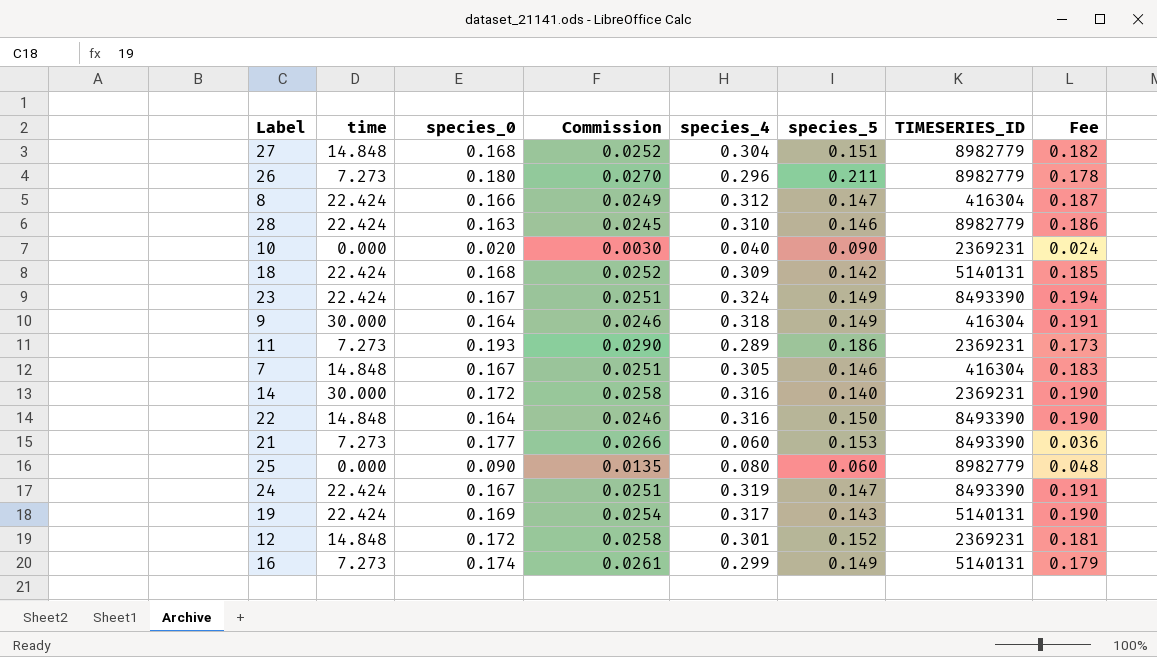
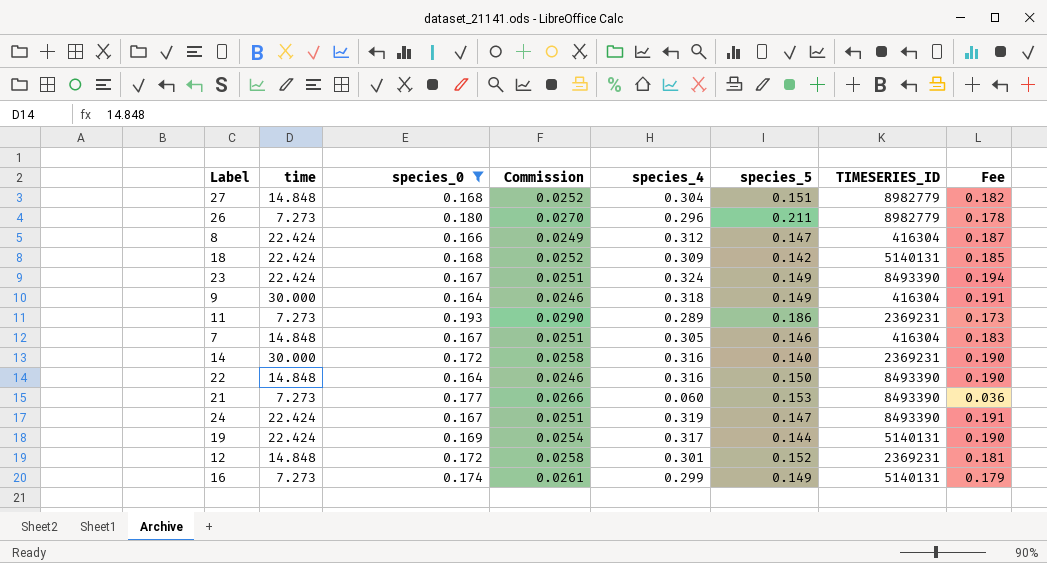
filter: none -> species_0 >= 0.164
19 | species_5: 0.143 -> 0.144

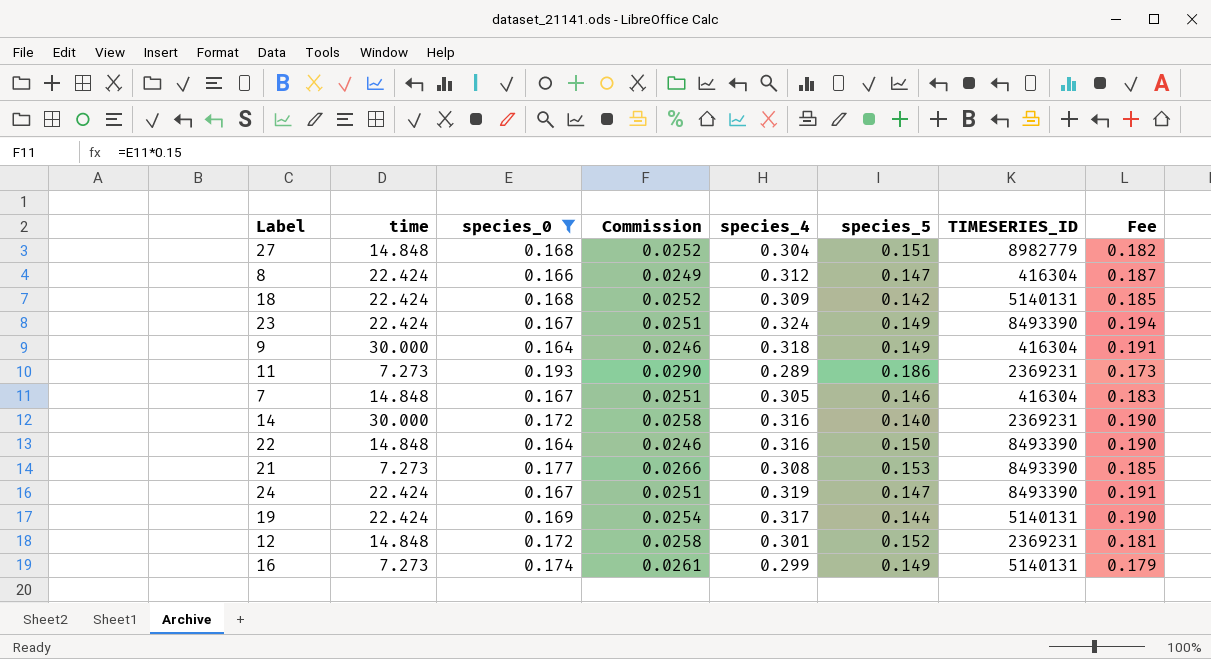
row 26: 7.273 | 0.180 | 0.0270 | 0.296 | 0.211 | 8982779 | 0.178 -> none
21 | species_4: 0.060 -> 0.308
21 | Fee: 0.036 -> 0.185

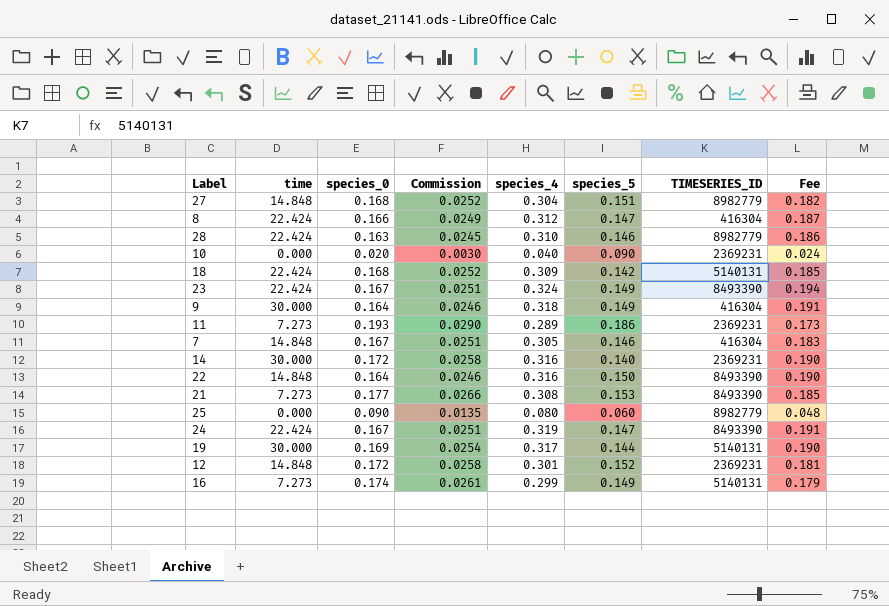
filter: species_0 >= 0.164 -> none
19 | time: 22.424 -> 30.000

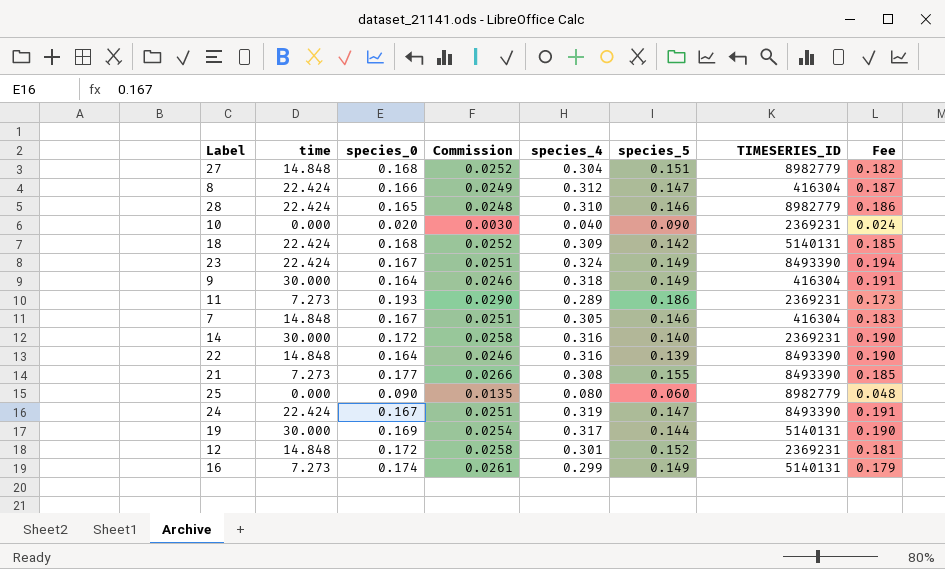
28 | species_0: 0.163 -> 0.165
28 | Commission: 0.0245 -> 0.0248
22 | species_5: 0.150 -> 0.139
21 | species_5: 0.153 -> 0.155

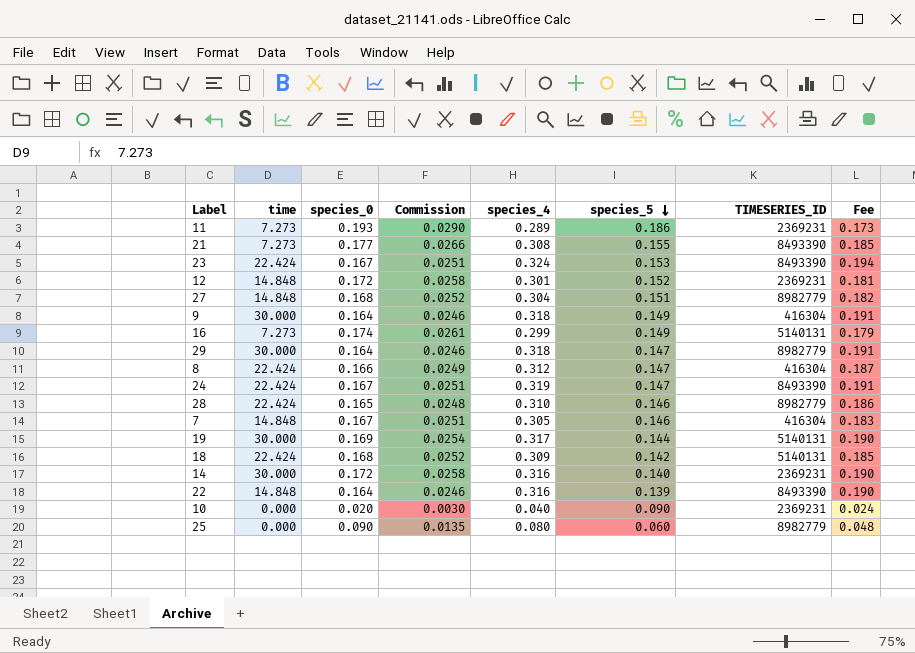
row order: none -> species_5 descending
23 | species_5: 0.149 -> 0.153
row 29: none -> 30.000 | 0.164 | 0.0246 | 0.318 | 0.147 | 8982779 | 0.191

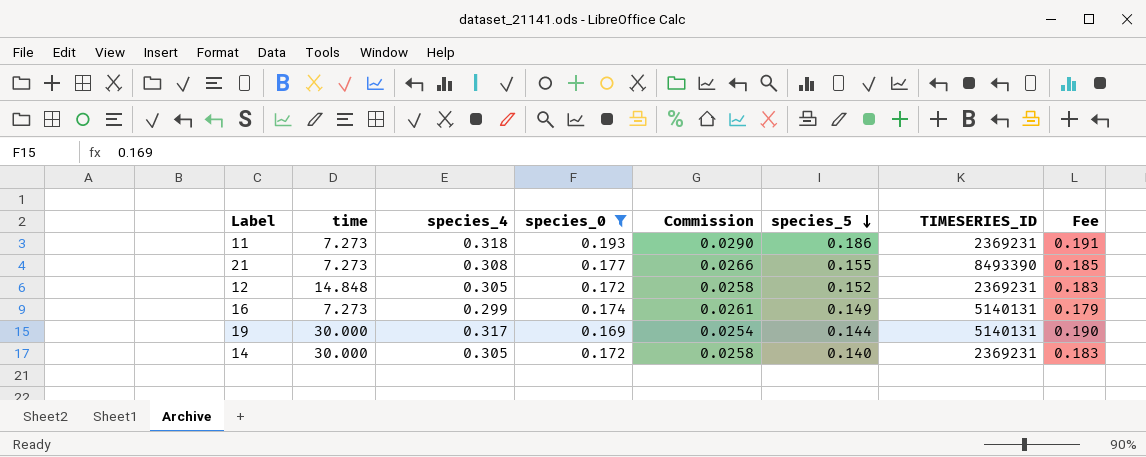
filter: none -> species_0 >= 0.169
column species_4 | position: 5 -> 3
11 | species_4: 0.289 -> 0.318
11 | Fee: 0.173 -> 0.191
12 | species_4: 0.301 -> 0.305
12 | Fee: 0.181 -> 0.183
14 | species_4: 0.316 -> 0.305
14 | Fee: 0.190 -> 0.183

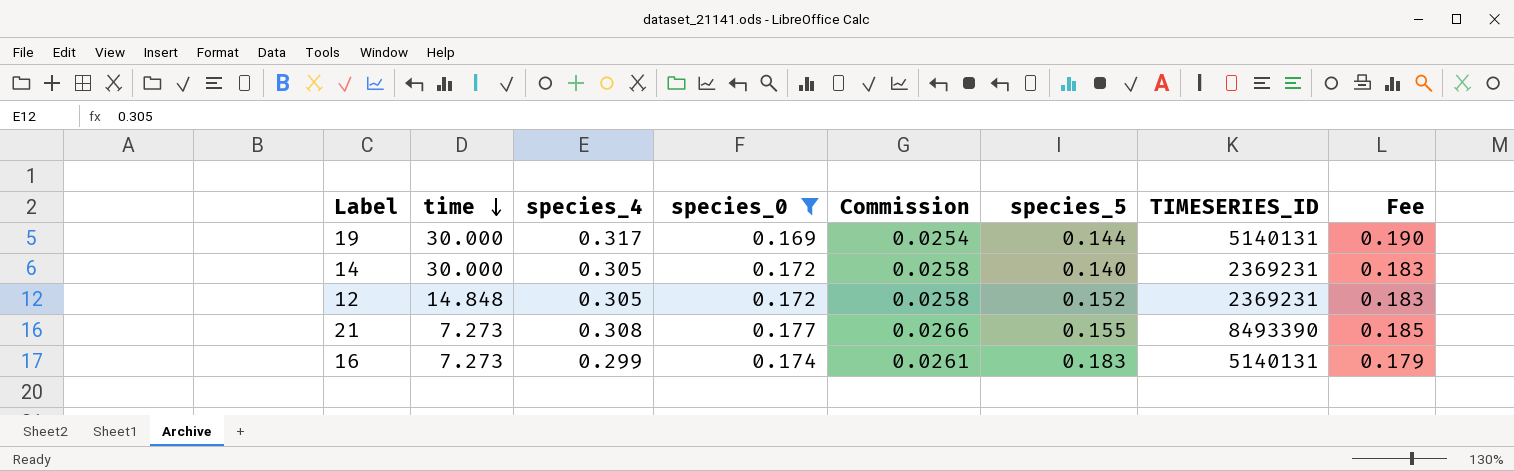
row order: species_5 descending -> time descending
row 11: 7.273 | 0.318 | 0.193 | 0.0290 | 0.186 | 2369231 | 0.191 -> none
16 | species_5: 0.149 -> 0.183

